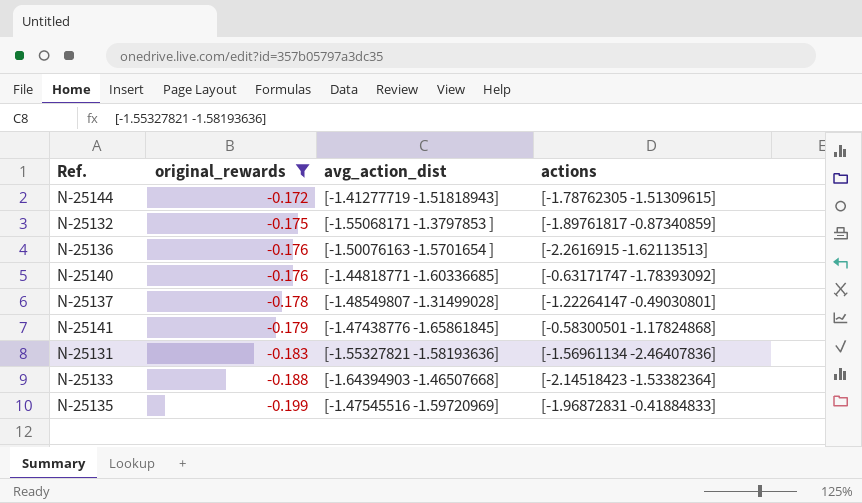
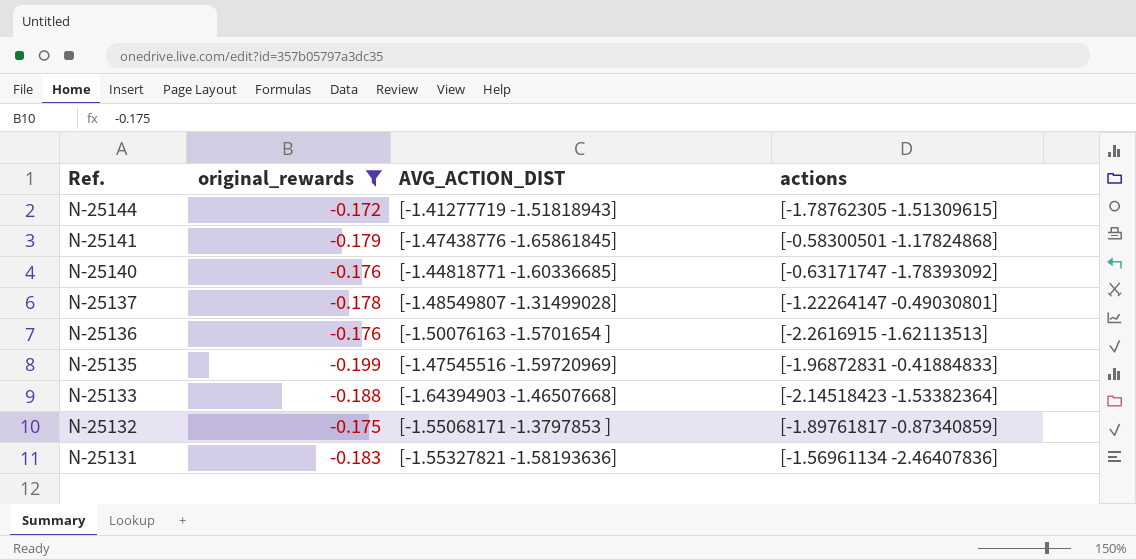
row order: original_rewards descending -> Ref. descending
column name: avg_action_dist -> AVG_ACTION_DIST

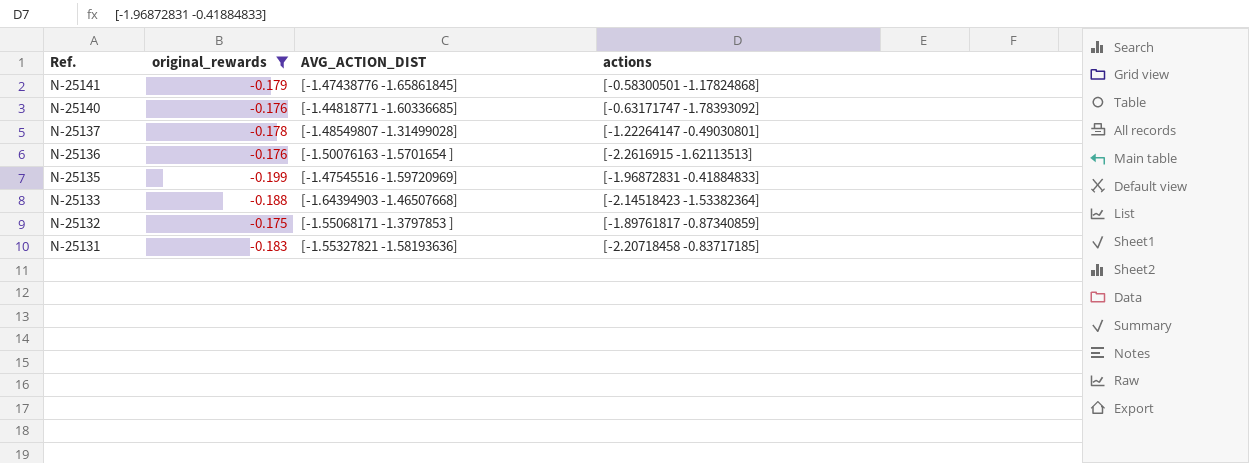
row N-25144: -0.172 | [-1.41277719 -1.51818943] | [-1.78762305 -1.51309615] -> none
N-25131 | actions: [-1.56961134 -2.46407836] -> [-2.20718458 -0.83717185]

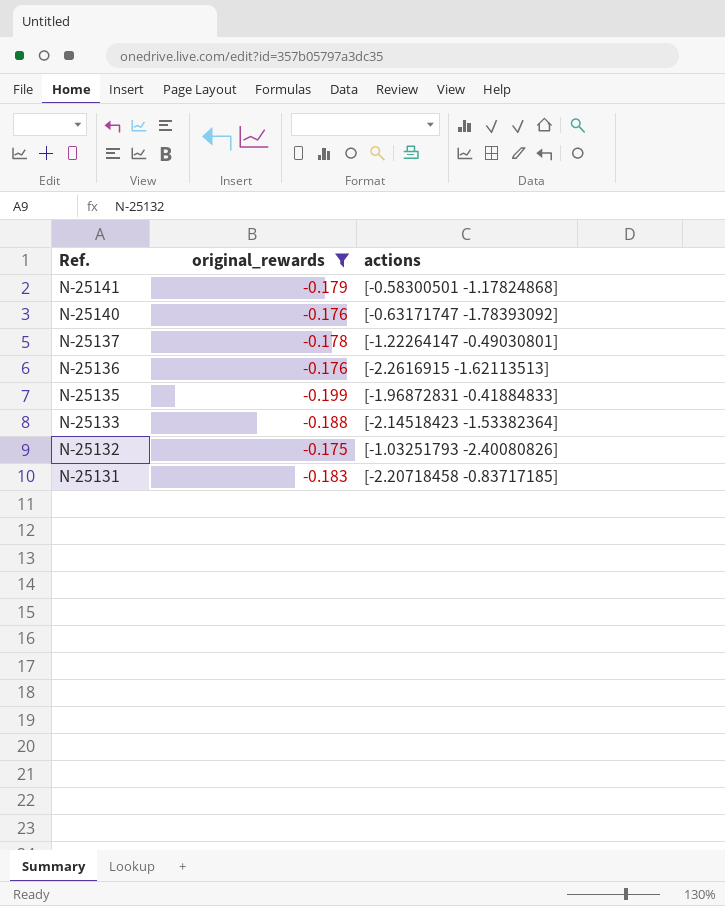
column AVG_ACTION_DIST | position: 3 -> none
N-25132 | actions: [-1.89761817 -0.87340859] -> [-1.03251793 -2.40080826]

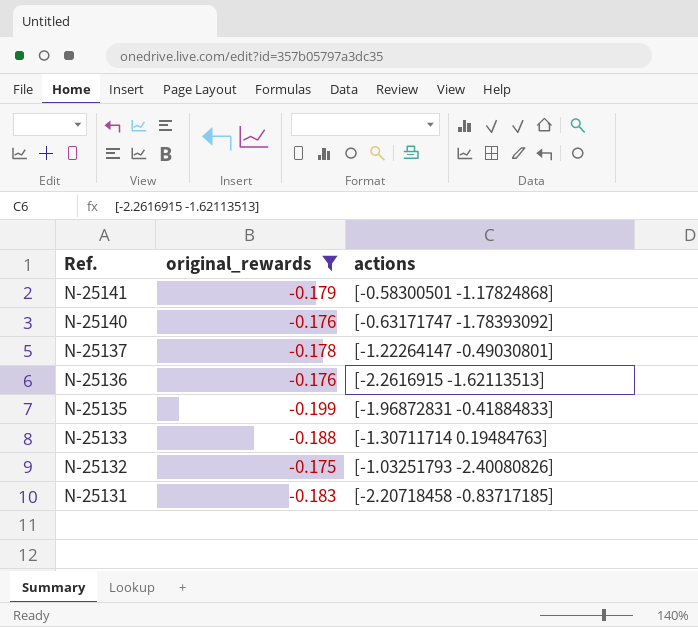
N-25133 | actions: [-2.14518423 -1.53382364] -> [-1.30711714 0.19484763]

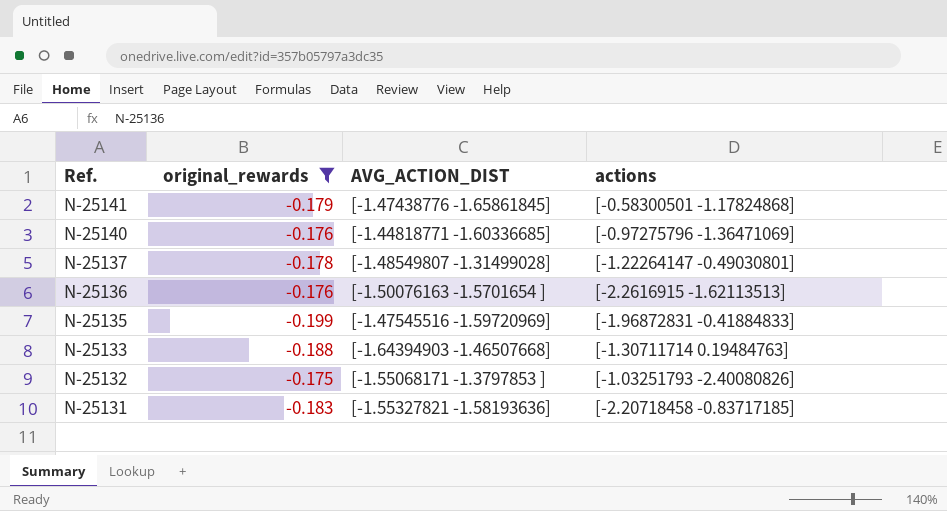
column AVG_ACTION_DIST | position: none -> 3
N-25140 | actions: [-0.63171747 -1.78393092] -> [-0.97275796 -1.36471069]

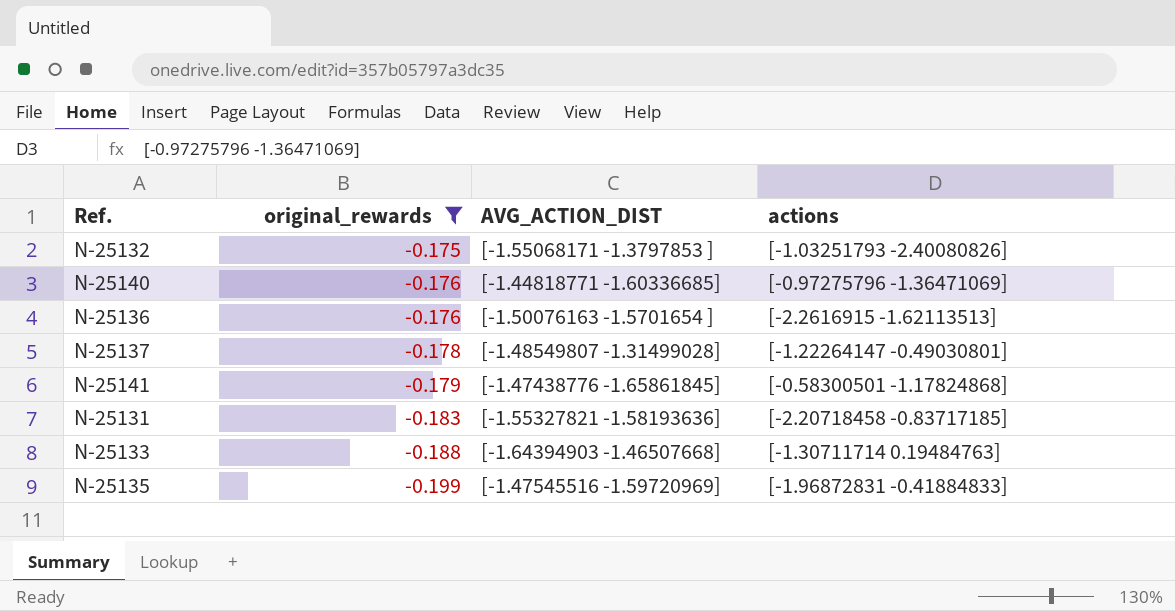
row order: Ref. descending -> original_rewards descending

